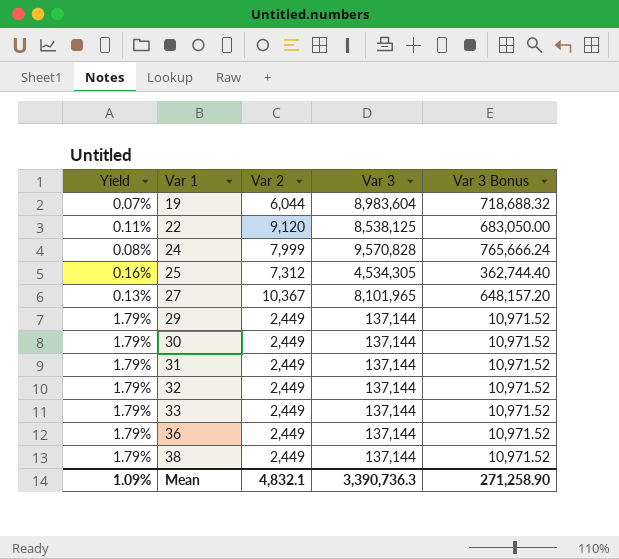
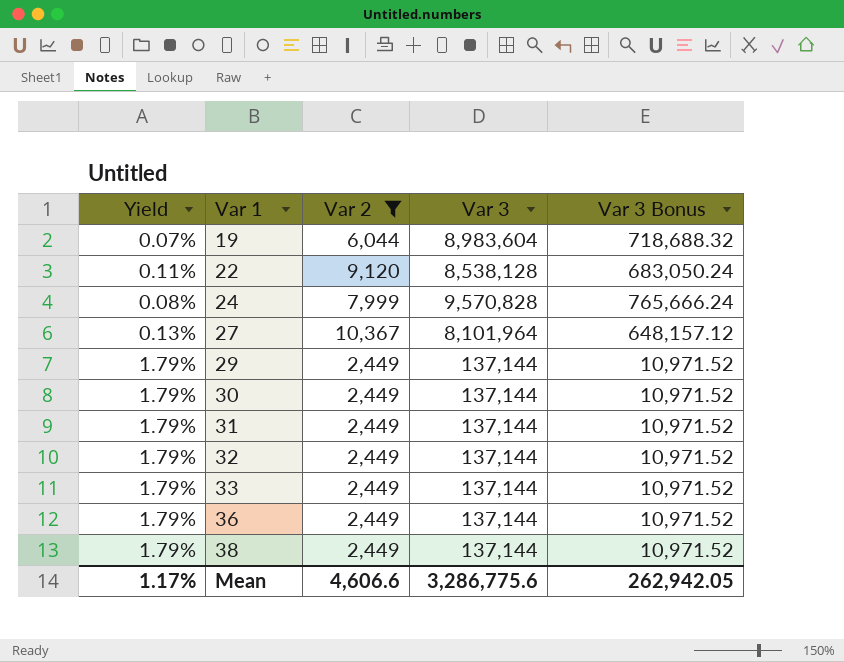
filter: none -> Var 2 != 7,312
22 | Var 3: 8,538,125 -> 8,538,128
22 | Var 3 Bonus: 683,050.00 -> 683,050.24
27 | Var 3: 8,101,965 -> 8,101,964
27 | Var 3 Bonus: 648,157.20 -> 648,157.12
Mean | Yield: 1.09% -> 1.17%
Mean | Var 2: 4,832.1 -> 4,606.6
Mean | Var 3: 3,390,736.3 -> 3,286,775.6
Mean | Var 3 Bonus: 271,258.90 -> 262,942.05

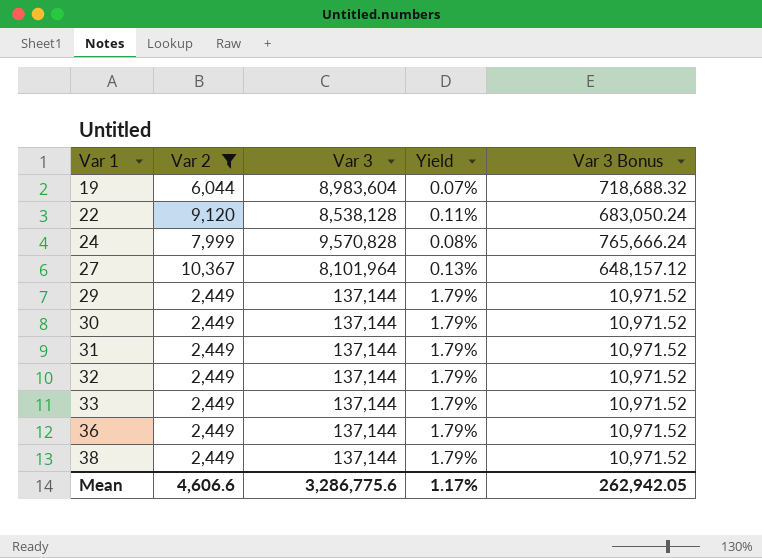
column Yield | position: 1 -> 4

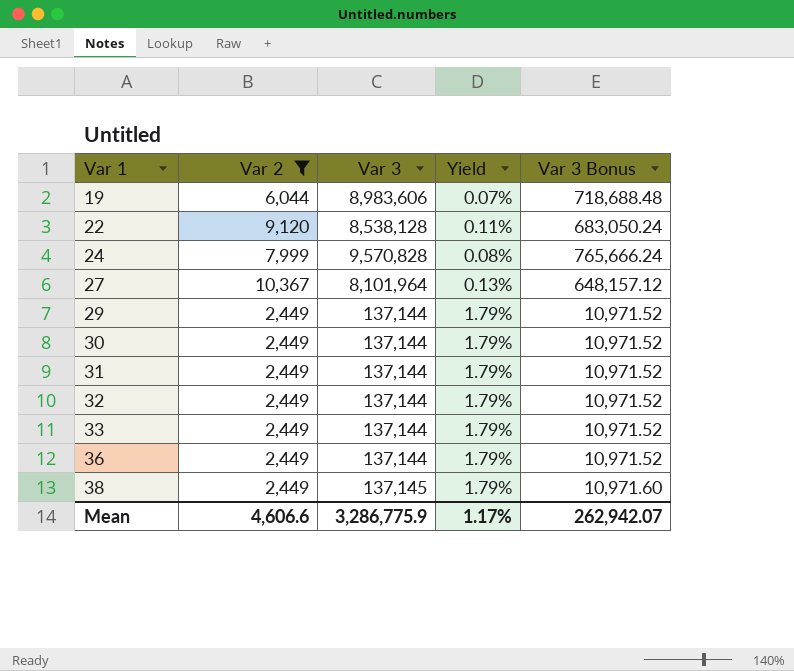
19 | Var 3: 8,983,604 -> 8,983,606
19 | Var 3 Bonus: 718,688.32 -> 718,688.48
38 | Var 3: 137,144 -> 137,145
38 | Var 3 Bonus: 10,971.52 -> 10,971.60
Mean | Var 3: 3,286,775.6 -> 3,286,775.9
Mean | Var 3 Bonus: 262,942.05 -> 262,942.07

